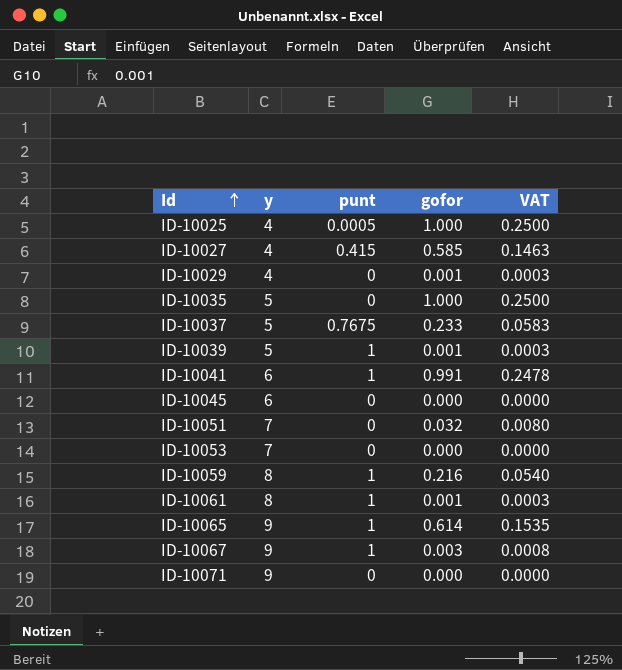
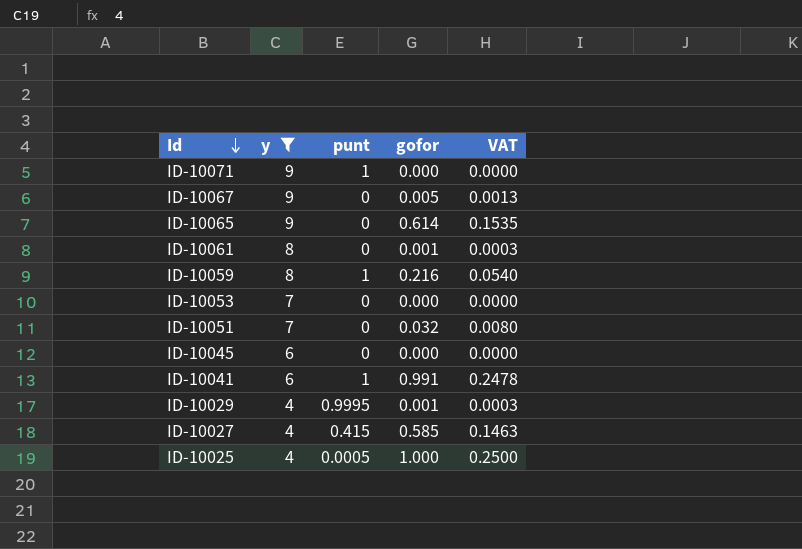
filter: none -> y != 5
row order: Id ascending -> Id descending
ID-10071 | punt: 0 -> 1
ID-10067 | punt: 1 -> 0
ID-10067 | gofor: 0.003 -> 0.005
ID-10067 | VAT: 0.0008 -> 0.0013
ID-10065 | punt: 1 -> 0
ID-10061 | punt: 1 -> 0
ID-10029 | punt: 0 -> 0.9995

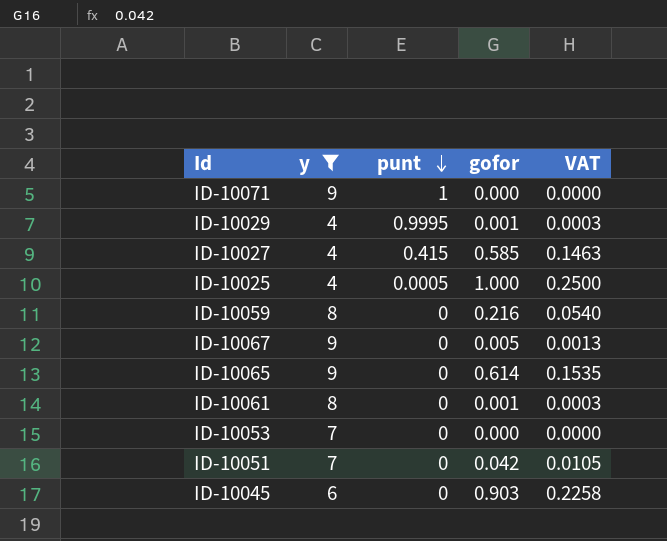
row order: Id descending -> punt descending
row ID-10041: 6 | 1 | 0.991 | 0.2478 -> none
ID-10059 | punt: 1 -> 0
ID-10051 | gofor: 0.032 -> 0.042
ID-10051 | VAT: 0.0080 -> 0.0105
ID-10045 | gofor: 0.000 -> 0.903
ID-10045 | VAT: 0.0000 -> 0.2258

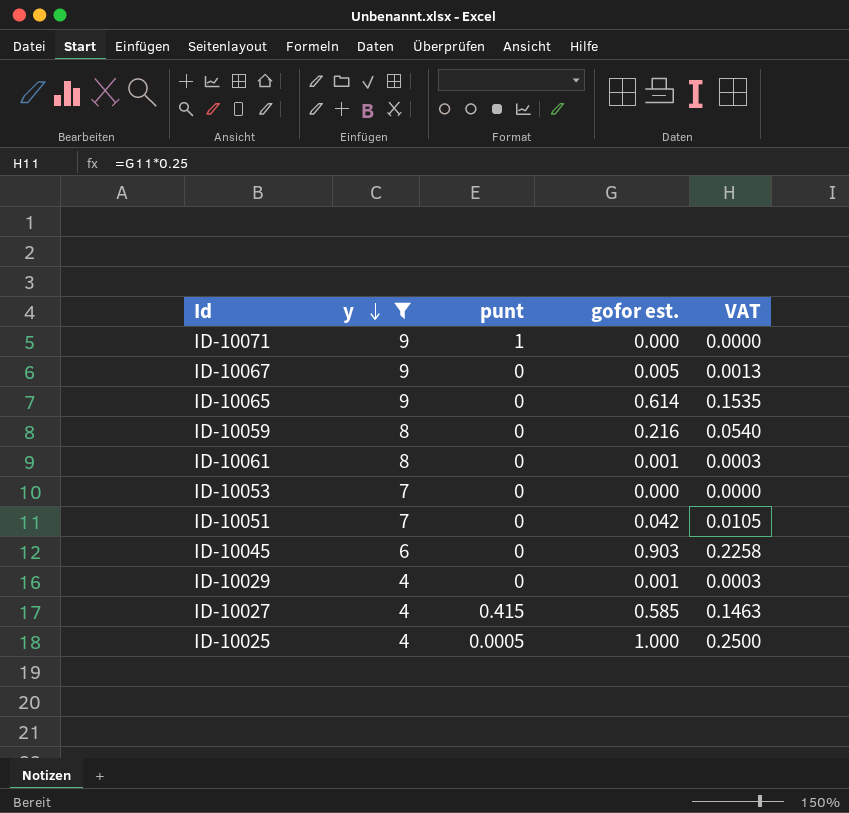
row order: punt descending -> y descending
column name: gofor -> gofor est.
ID-10029 | punt: 0.9995 -> 0

